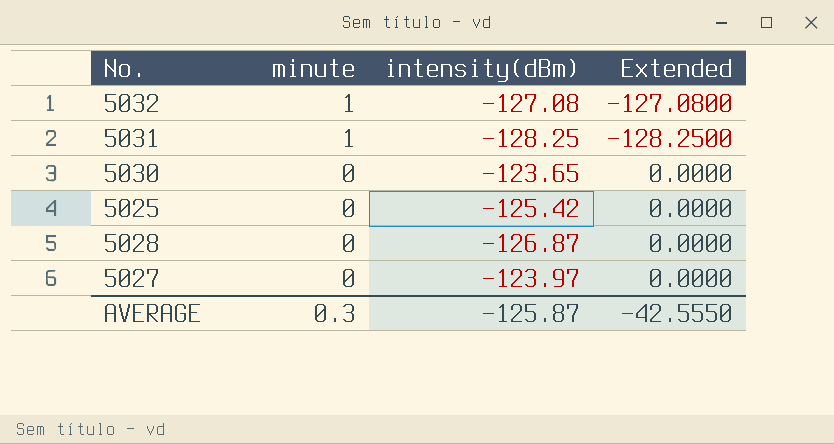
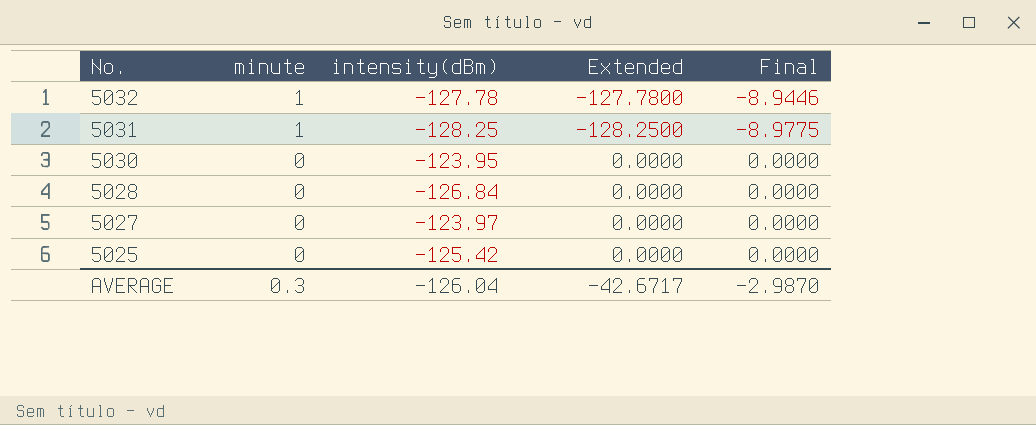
row order: minute descending -> No. descending
column Final | formula: none -> [Extended] * 0.07
5032 | intensity(dBm): -127.08 -> -127.78
5032 | Extended: -127.0800 -> -127.7800
5030 | intensity(dBm): -123.65 -> -123.95
5028 | intensity(dBm): -126.87 -> -126.84
AVERAGE | intensity(dBm): -125.87 -> -126.04
AVERAGE | Extended: -42.5550 -> -42.6717

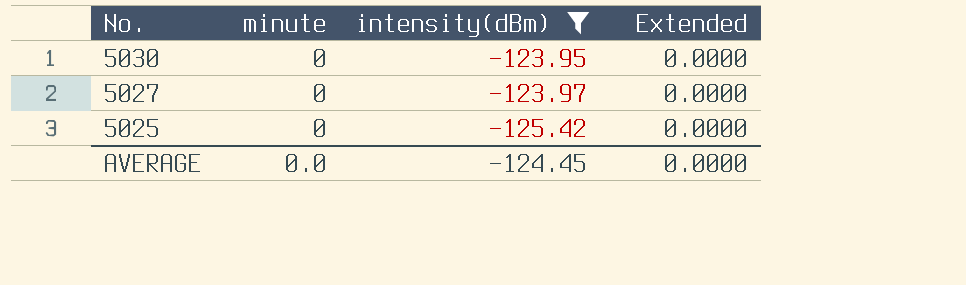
filter: none -> intensity(dBm) >= -125.42
column Final | formula: [Extended] * 0.07 -> none
AVERAGE | minute: 0.3 -> 0.0
AVERAGE | intensity(dBm): -126.04 -> -124.45
AVERAGE | Extended: -42.6717 -> 0.0000

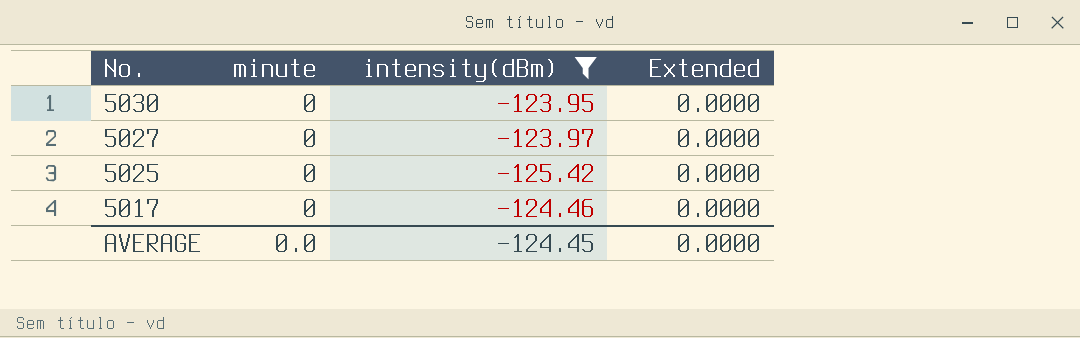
row 5017: none -> 0 | -124.46 | 0.0000

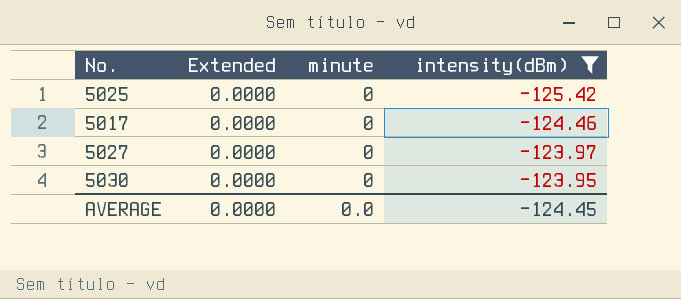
row order: No. descending -> intensity(dBm) ascending
column Extended | position: 4 -> 2

